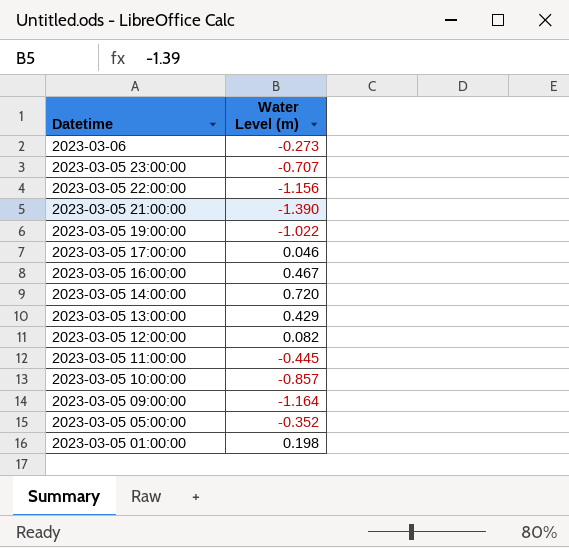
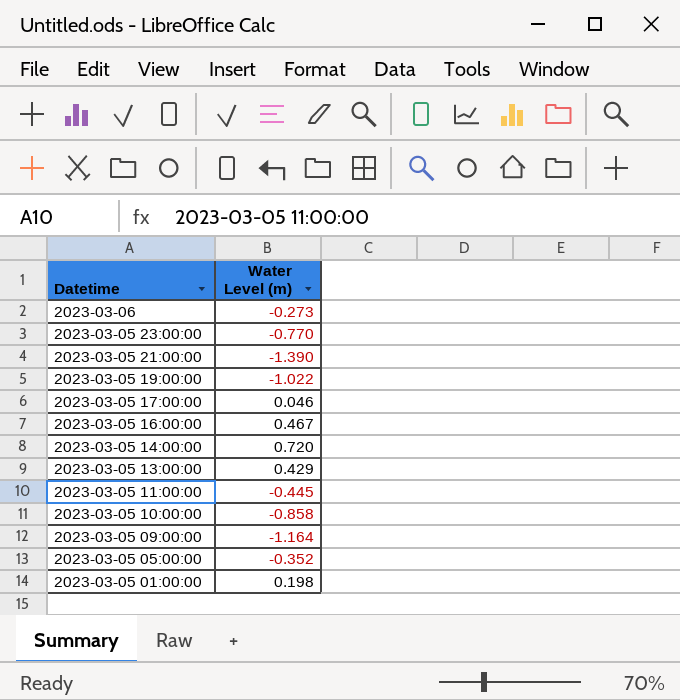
row 2023-03-05 22:00:00: -1.156 -> none
row 2023-03-05 12:00:00: 0.082 -> none
2023-03-05 23:00:00 | Water Level (m): -0.707 -> -0.770
2023-03-05 10:00:00 | Water Level (m): -0.857 -> -0.858

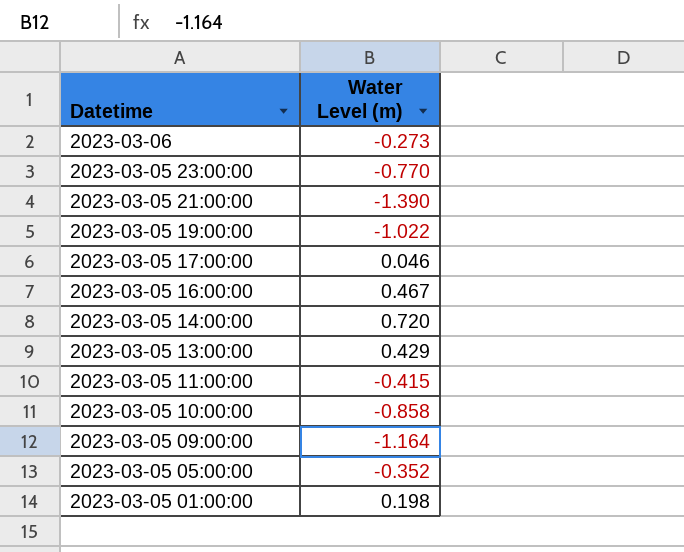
2023-03-05 11:00:00 | Water Level (m): -0.445 -> -0.415

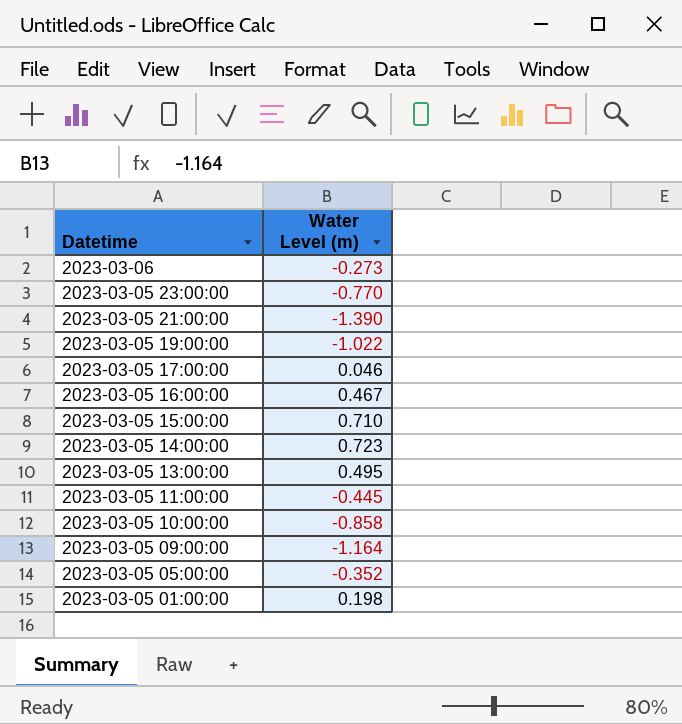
row 2023-03-05 15:00:00: none -> 0.710
2023-03-05 14:00:00 | Water Level (m): 0.720 -> 0.723
2023-03-05 13:00:00 | Water Level (m): 0.429 -> 0.495
2023-03-05 11:00:00 | Water Level (m): -0.415 -> -0.445

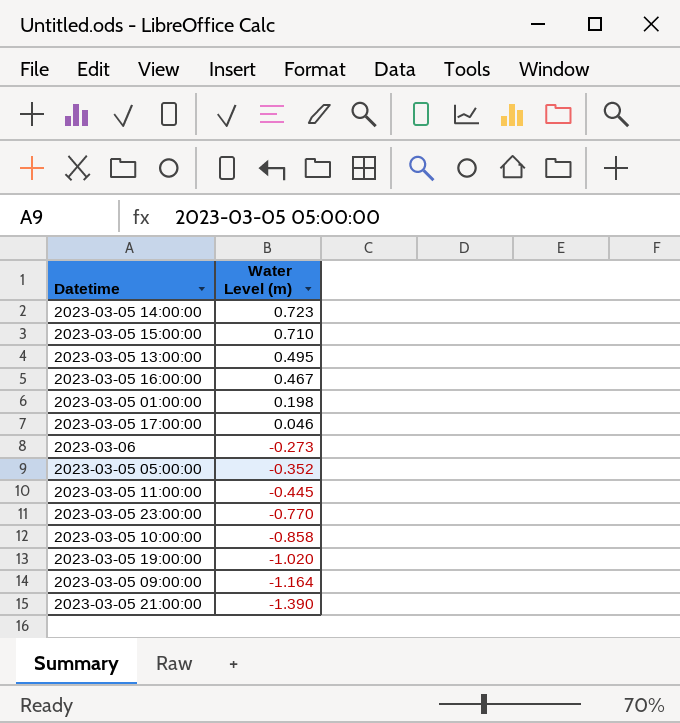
row order: Datetime descending -> Water Level (m) descending
2023-03-05 19:00:00 | Water Level (m): -1.022 -> -1.020

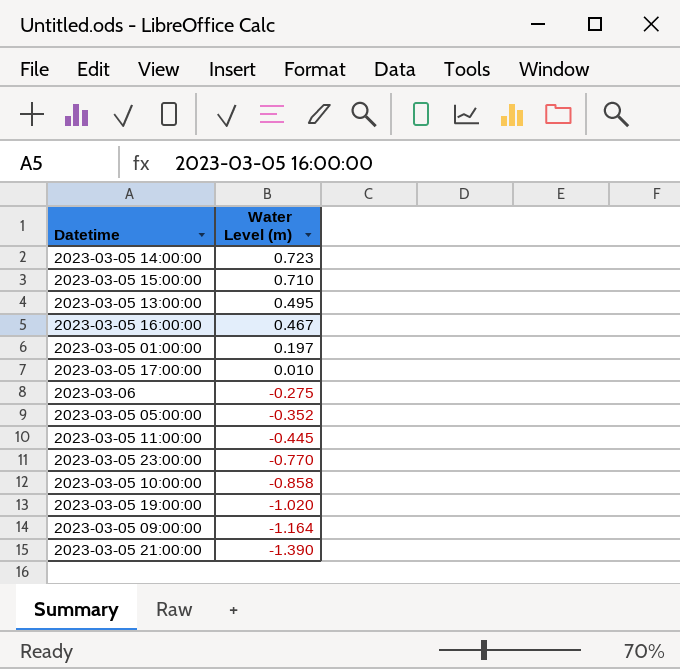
2023-03-05 01:00:00 | Water Level (m): 0.198 -> 0.197
2023-03-05 17:00:00 | Water Level (m): 0.046 -> 0.010
2023-03-06 | Water Level (m): -0.273 -> -0.275

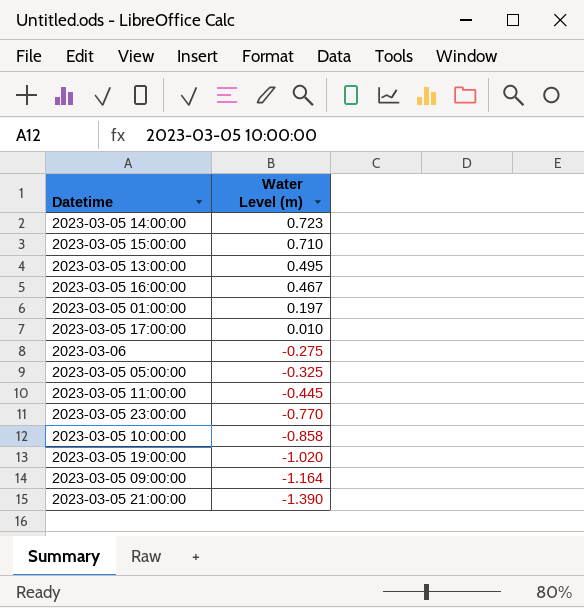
2023-03-05 05:00:00 | Water Level (m): -0.352 -> -0.325

